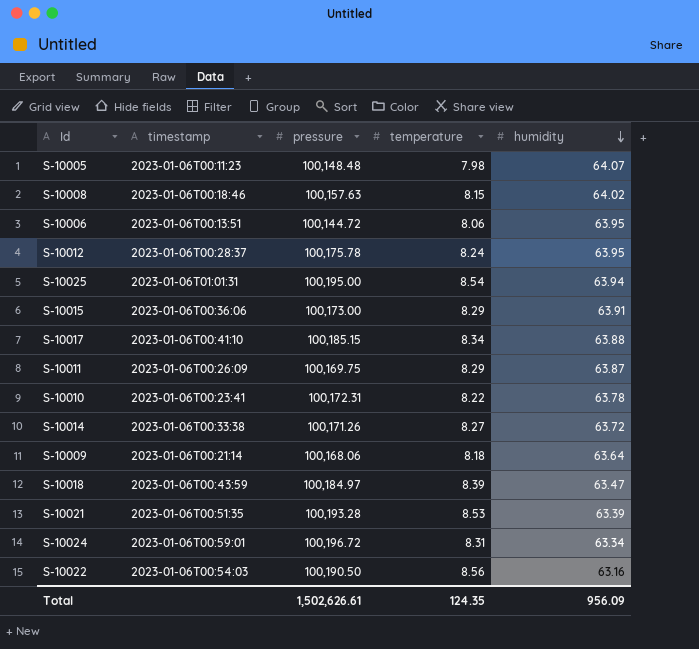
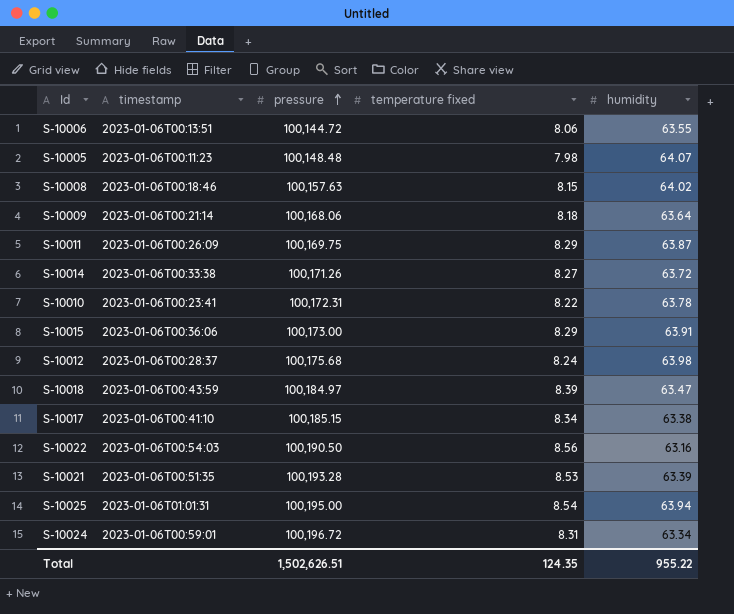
row order: humidity descending -> pressure ascending
column name: temperature -> temperature fixed
S-10006 | humidity: 63.95 -> 63.55
S-10012 | pressure: 100,175.78 -> 100,175.68
S-10012 | humidity: 63.95 -> 63.98
S-10017 | humidity: 63.88 -> 63.38
Total | pressure: 1,502,626.61 -> 1,502,626.51
Total | humidity: 956.09 -> 955.22

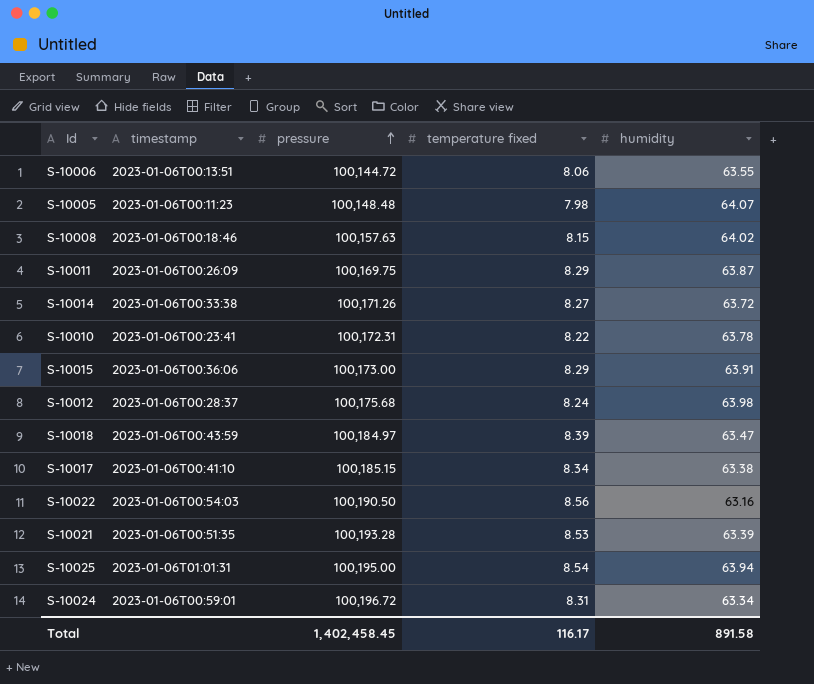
row S-10009: 2023-01-06T00:21:14 | 100,168.06 | 8.18 | 63.64 -> none
Total | pressure: 1,502,626.51 -> 1,402,458.45
Total | temperature fixed: 124.35 -> 116.17
Total | humidity: 955.22 -> 891.58

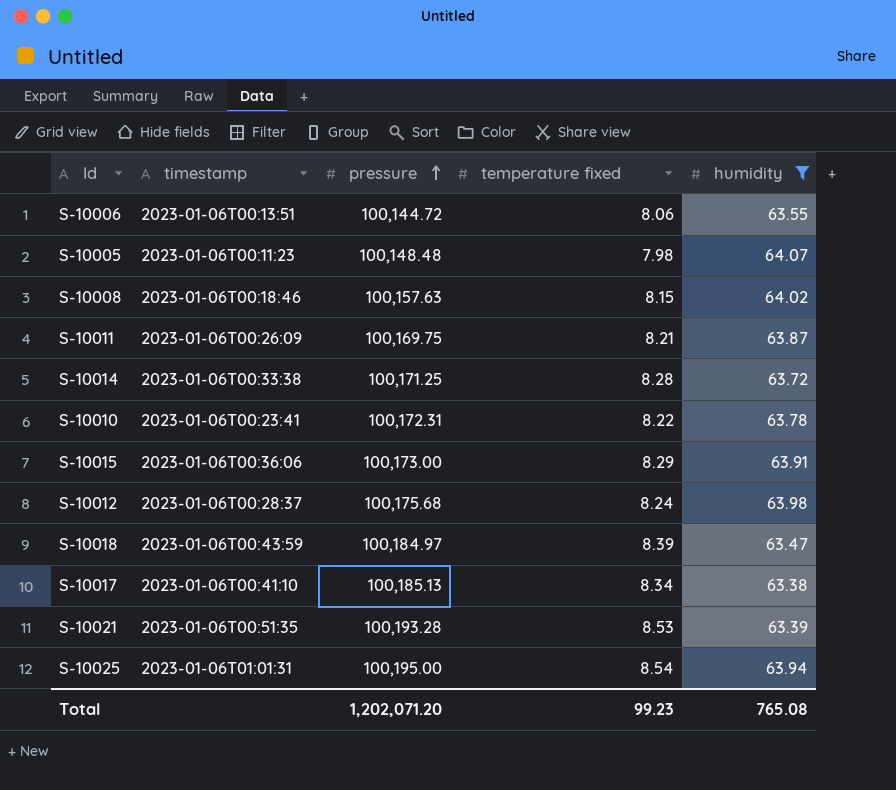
filter: none -> humidity >= 63.38
S-10011 | temperature fixed: 8.29 -> 8.21
S-10014 | pressure: 100,171.26 -> 100,171.25
S-10014 | temperature fixed: 8.27 -> 8.28
S-10017 | pressure: 100,185.15 -> 100,185.13
Total | pressure: 1,402,458.45 -> 1,202,071.20
Total | temperature fixed: 116.17 -> 99.23
Total | humidity: 891.58 -> 765.08

